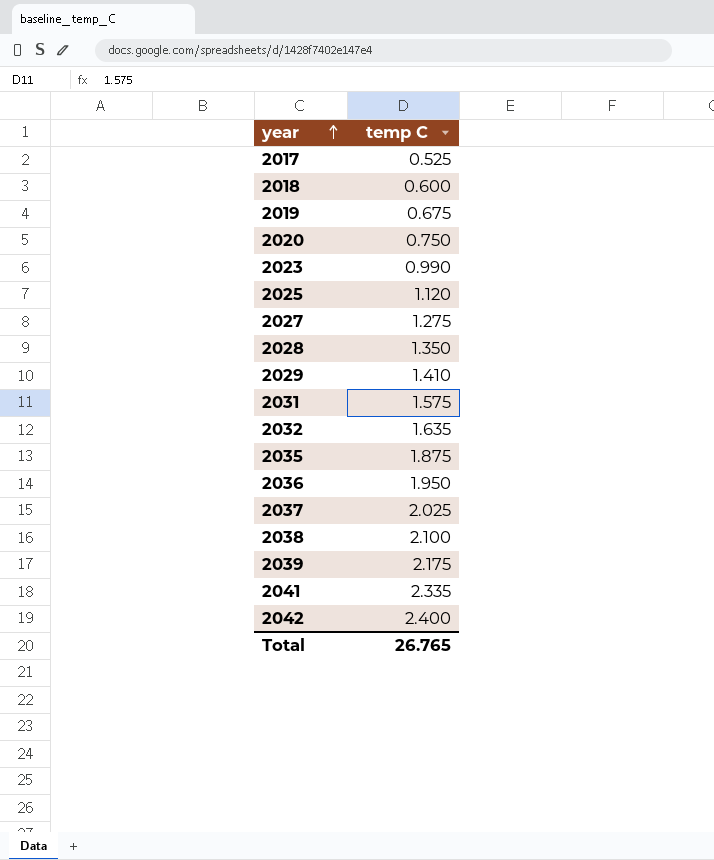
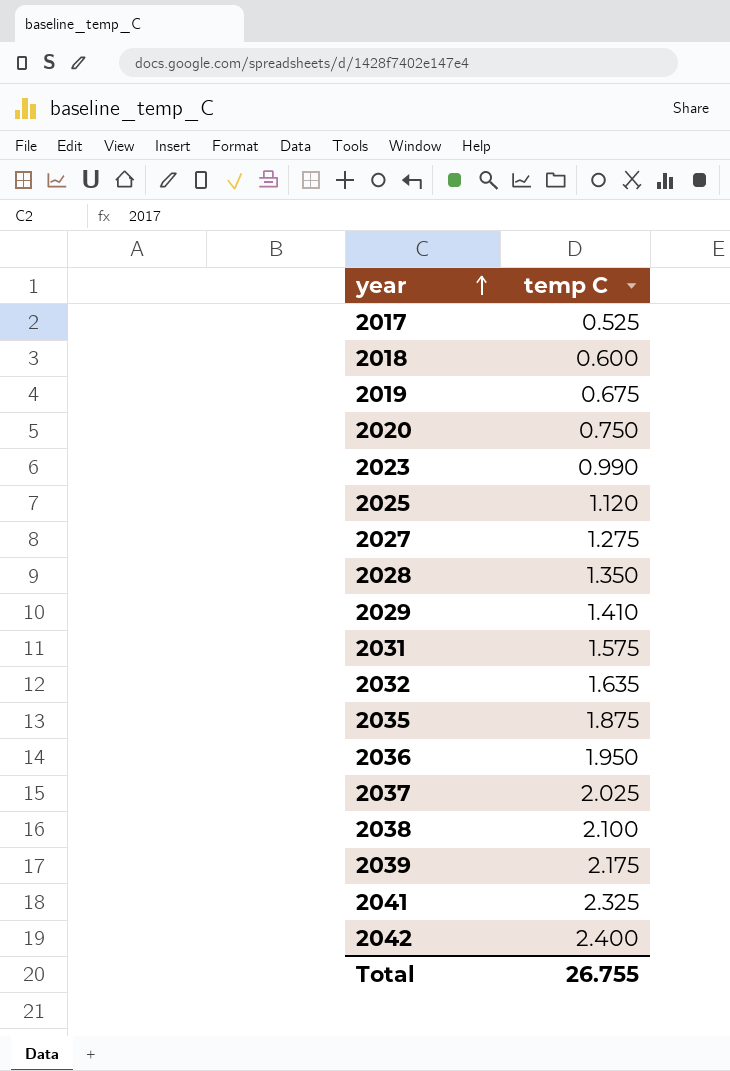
2041 | temp C: 2.335 -> 2.325
Total | temp C: 26.765 -> 26.755

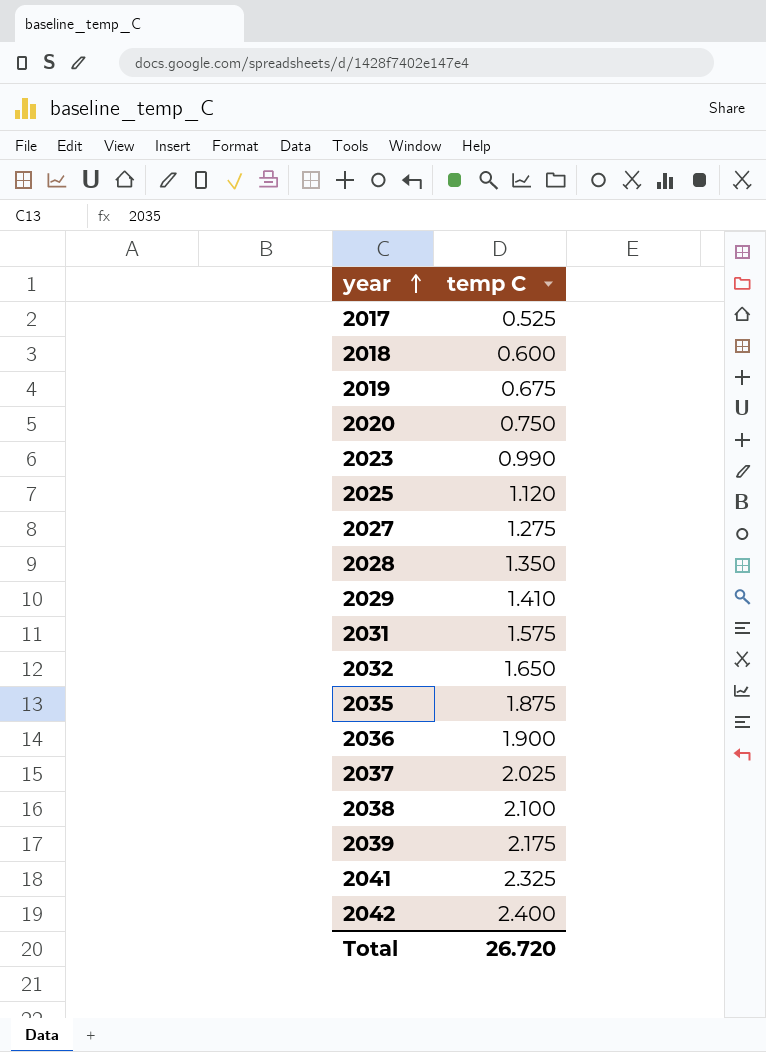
2032 | temp C: 1.635 -> 1.650
2036 | temp C: 1.950 -> 1.900
Total | temp C: 26.755 -> 26.720

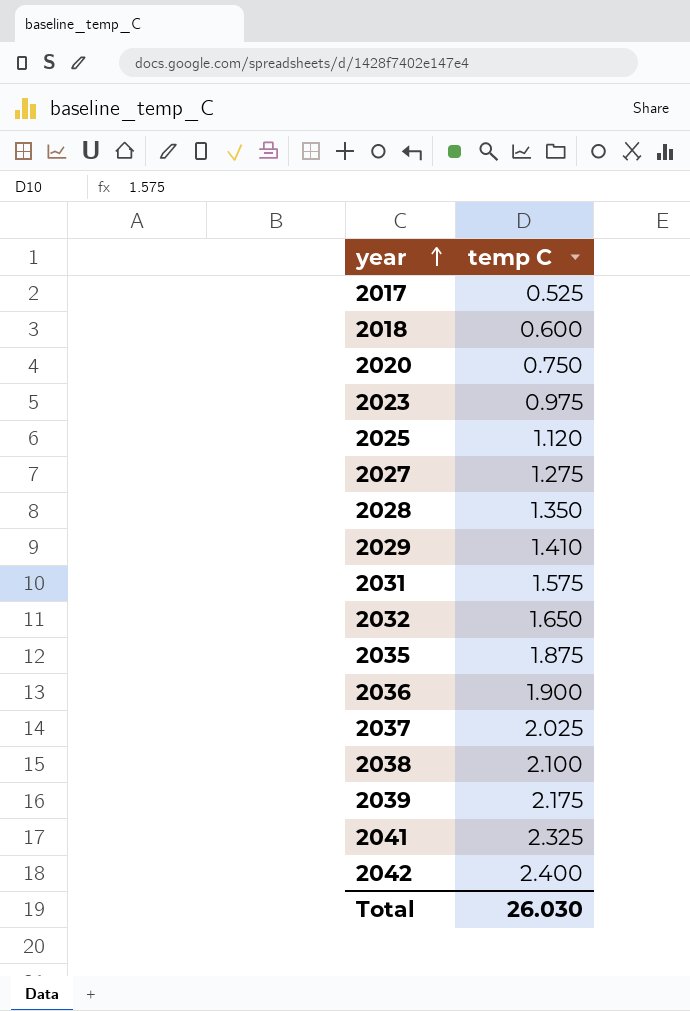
row 2019: 0.675 -> none
2023 | temp C: 0.990 -> 0.975
Total | temp C: 26.720 -> 26.030

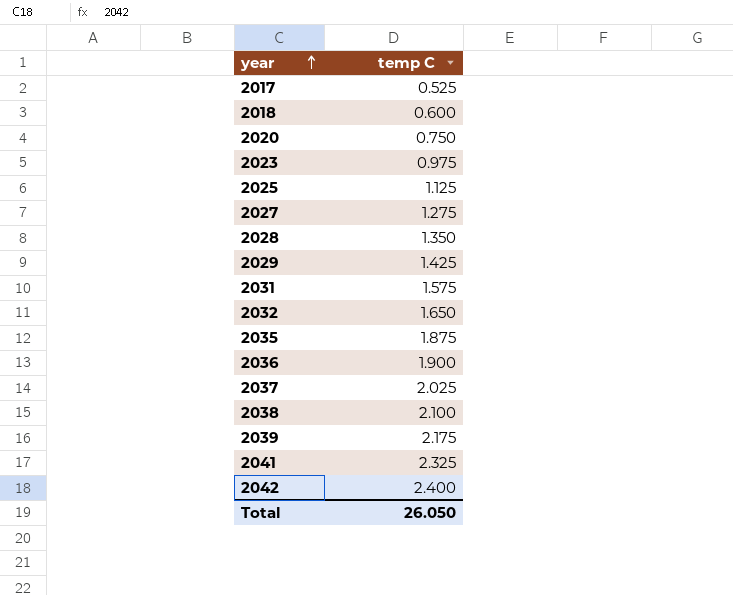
2025 | temp C: 1.120 -> 1.125
2029 | temp C: 1.410 -> 1.425
Total | temp C: 26.030 -> 26.050

